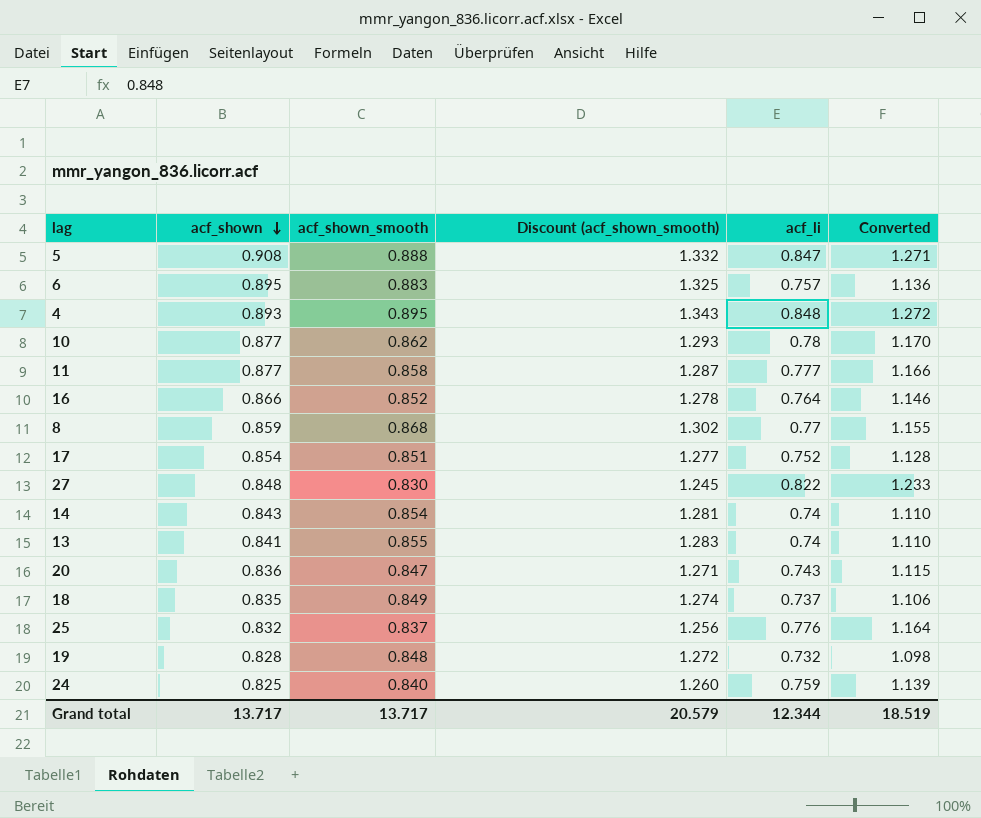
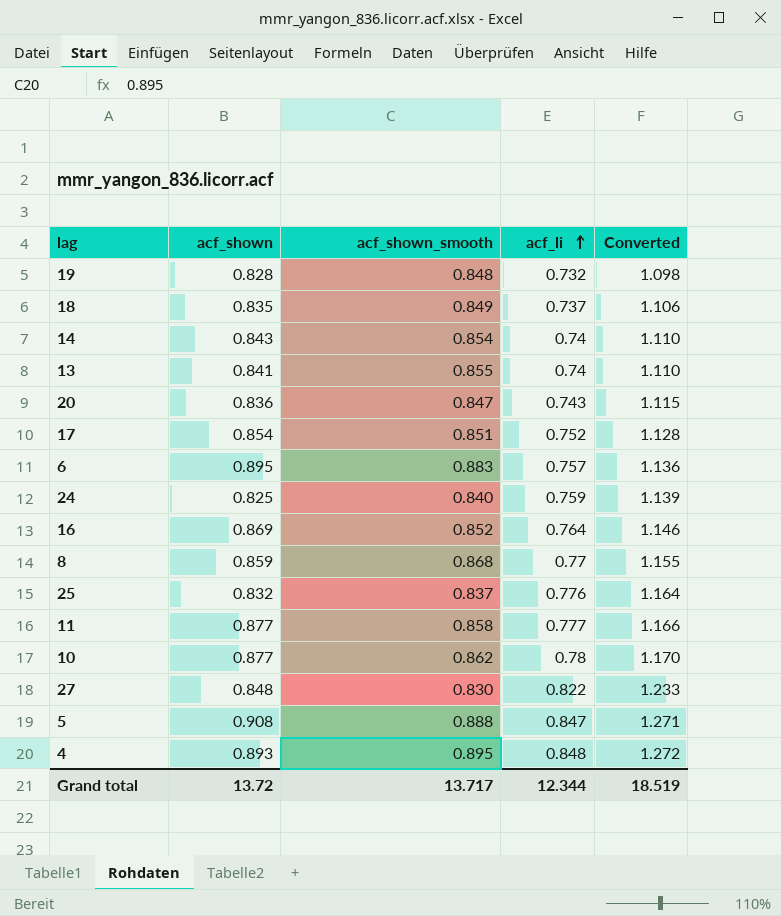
row order: acf_shown descending -> acf_li ascending
column Discount (acf_shown_smooth) | formula: [acf_shown_smooth] * 1.5 -> none
16 | acf_shown: 0.866 -> 0.869
Grand total | acf_shown: 13.717 -> 13.72

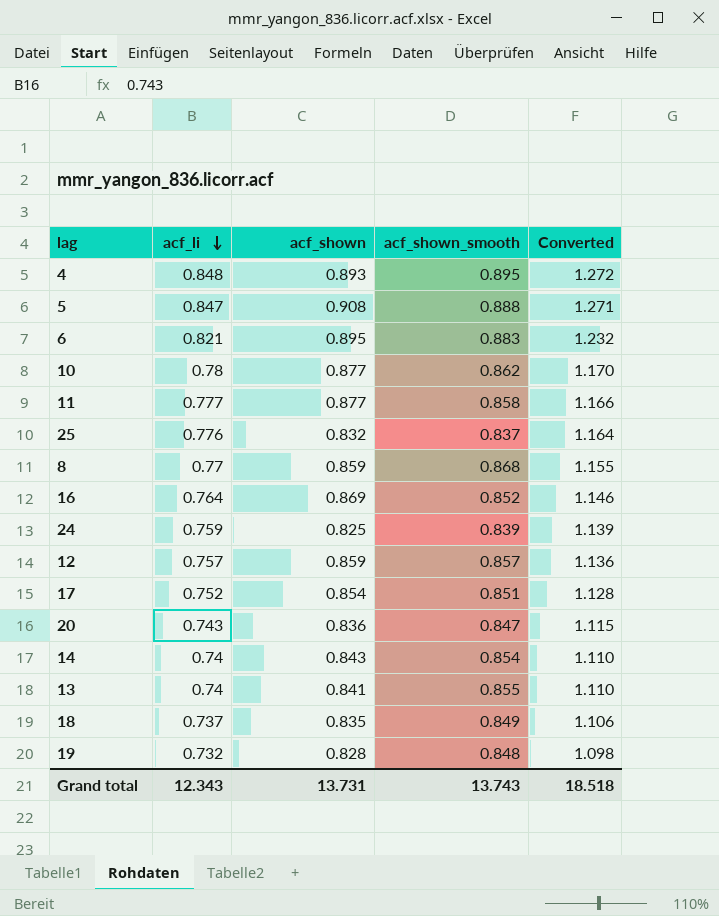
row order: acf_li ascending -> acf_li descending
column acf_li | position: 4 -> 2
row 27: 0.848 | 0.830 | 0.822 | 1.233 -> none
6 | acf_li: 0.757 -> 0.821
6 | Converted: 1.136 -> 1.232
24 | acf_shown_smooth: 0.840 -> 0.839
row 12: none -> 0.757 | 0.859 | 0.857 | 1.136
Grand total | acf_li: 12.344 -> 12.343
Grand total | acf_shown: 13.72 -> 13.731
Grand total | acf_shown_smooth: 13.717 -> 13.743
Grand total | Converted: 18.519 -> 18.518

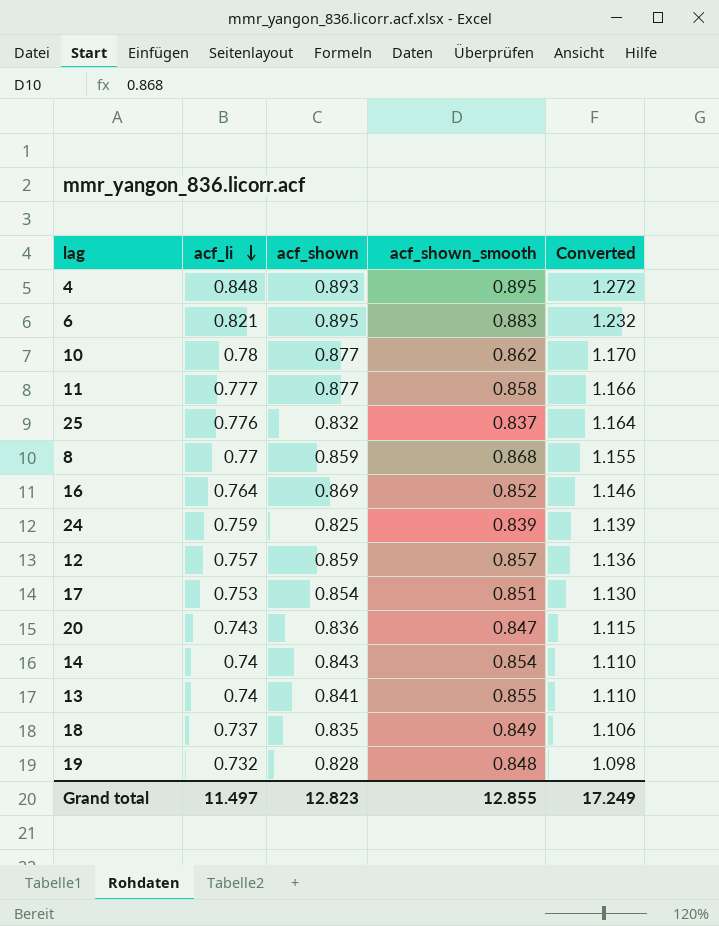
row 5: 0.847 | 0.908 | 0.888 | 1.271 -> none
17 | acf_li: 0.752 -> 0.753
17 | Converted: 1.128 -> 1.130
Grand total | acf_li: 12.343 -> 11.497
Grand total | acf_shown: 13.731 -> 12.823
Grand total | acf_shown_smooth: 13.743 -> 12.855
Grand total | Converted: 18.518 -> 17.249

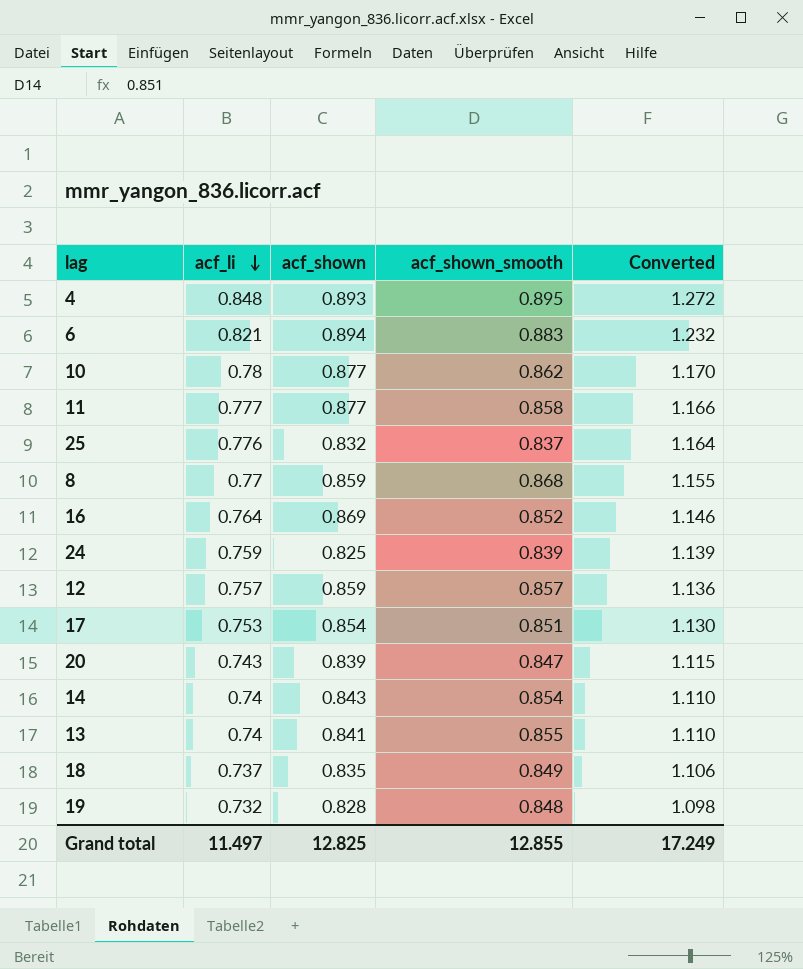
6 | acf_shown: 0.895 -> 0.894
20 | acf_shown: 0.836 -> 0.839
Grand total | acf_shown: 12.823 -> 12.825

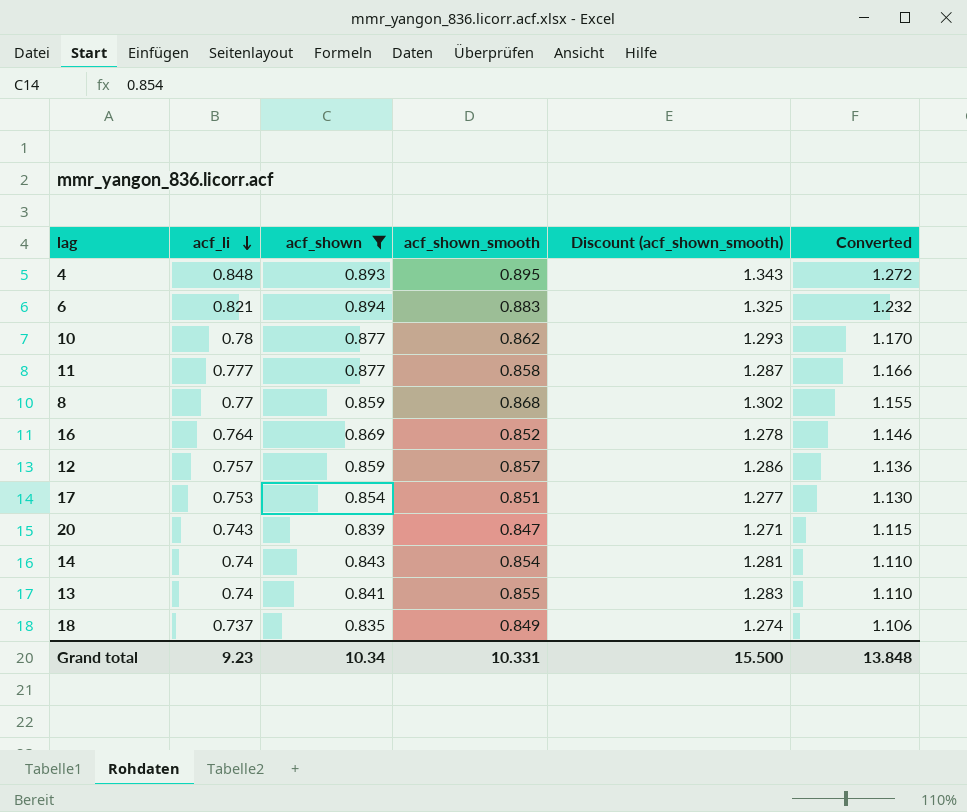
filter: none -> acf_shown >= 0.835
column Discount (acf_shown_smooth) | formula: none -> [acf_shown_smooth] * 1.5
Grand total | acf_li: 11.497 -> 9.23
Grand total | acf_shown: 12.825 -> 10.34
Grand total | acf_shown_smooth: 12.855 -> 10.331
Grand total | Converted: 17.249 -> 13.848

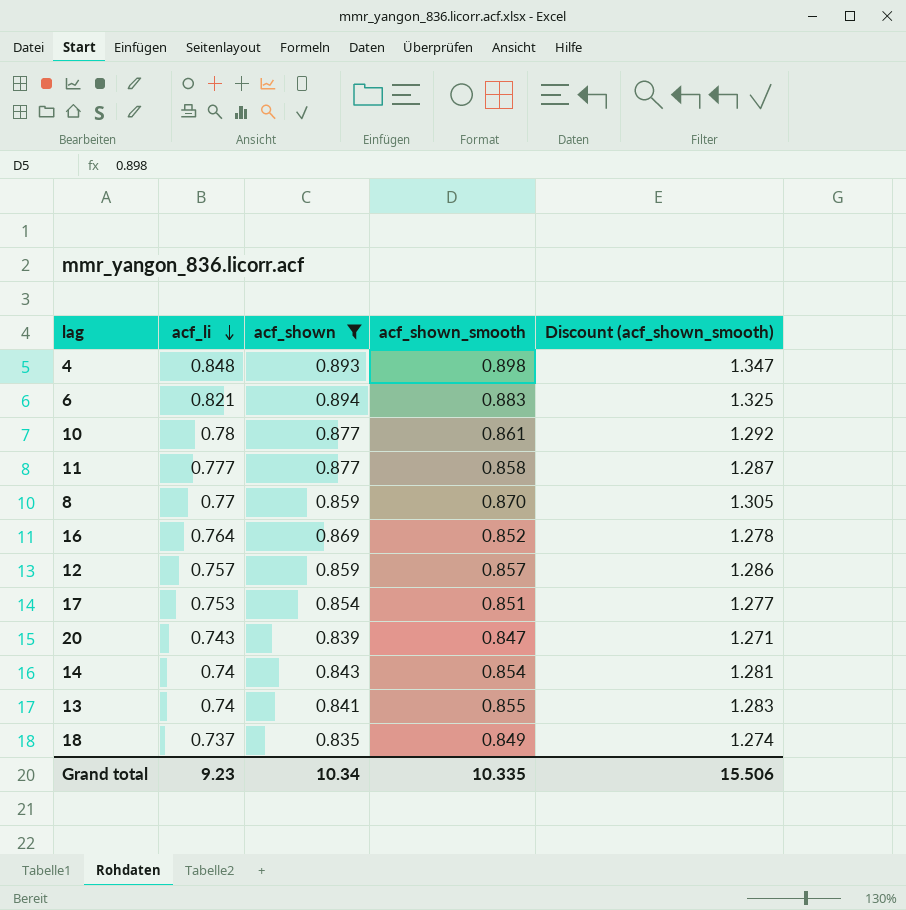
column Converted | formula: [acf_li] * 1.5 -> none
4 | acf_shown_smooth: 0.895 -> 0.898
4 | Discount (acf_shown_smooth): 1.343 -> 1.347
10 | acf_shown_smooth: 0.862 -> 0.861
10 | Discount (acf_shown_smooth): 1.293 -> 1.292
8 | acf_shown_smooth: 0.868 -> 0.870
8 | Discount (acf_shown_smooth): 1.302 -> 1.305
Grand total | acf_shown_smooth: 10.331 -> 10.335
Grand total | Discount (acf_shown_smooth): 15.500 -> 15.506

